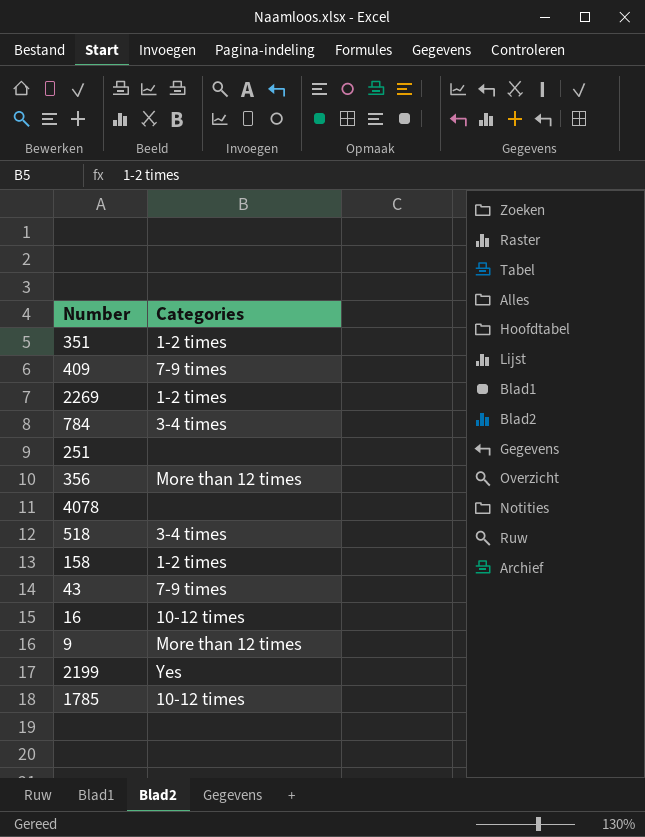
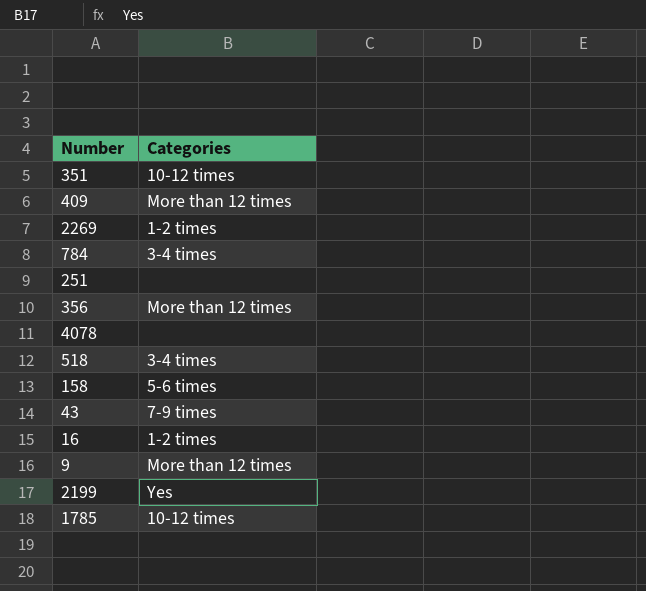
351 | Categories: 1-2 times -> 10-12 times
409 | Categories: 7-9 times -> More than 12 times
158 | Categories: 1-2 times -> 5-6 times
16 | Categories: 10-12 times -> 1-2 times

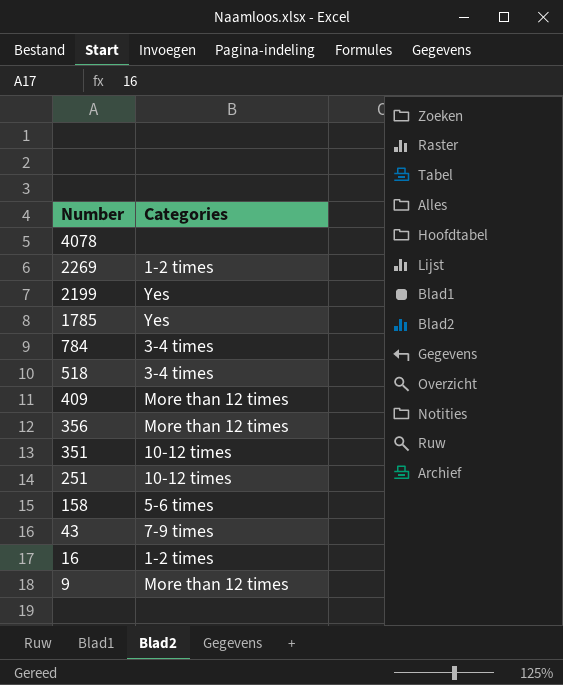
row order: none -> Number descending
1785 | Categories: 10-12 times -> Yes
251 | Categories: none -> 10-12 times

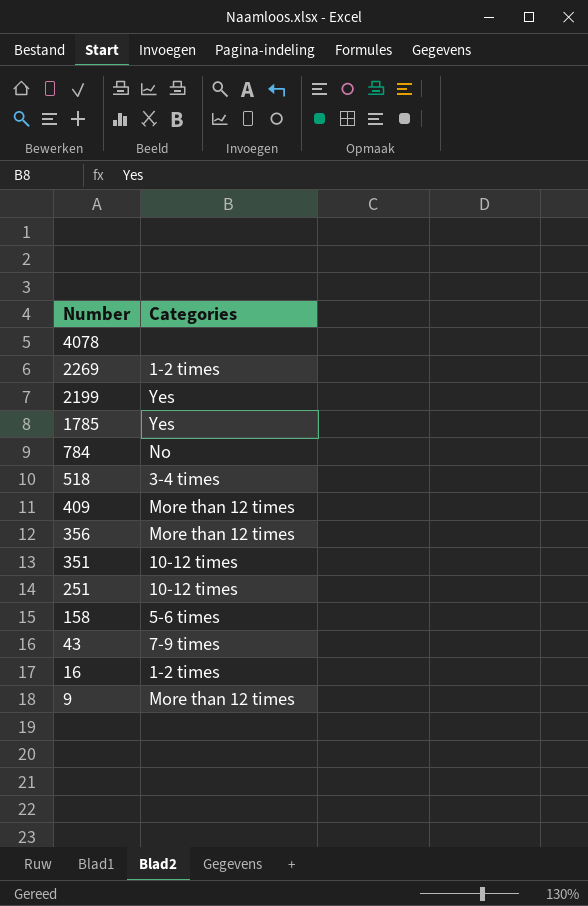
784 | Categories: 3-4 times -> No

